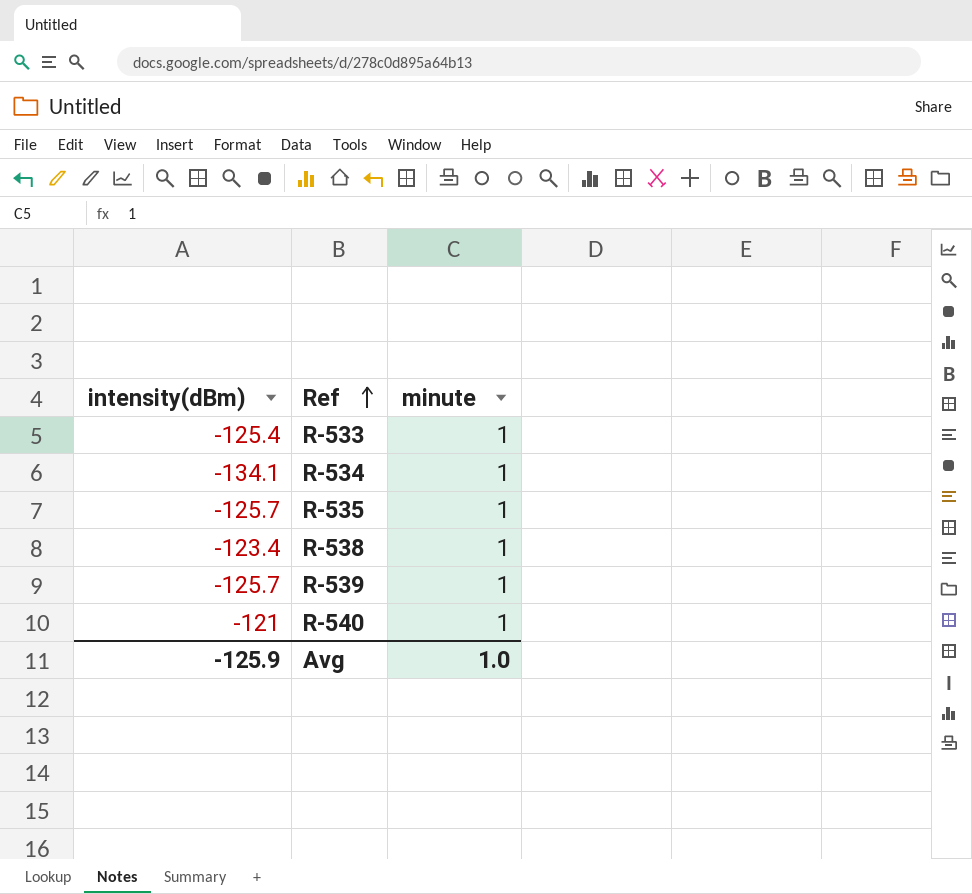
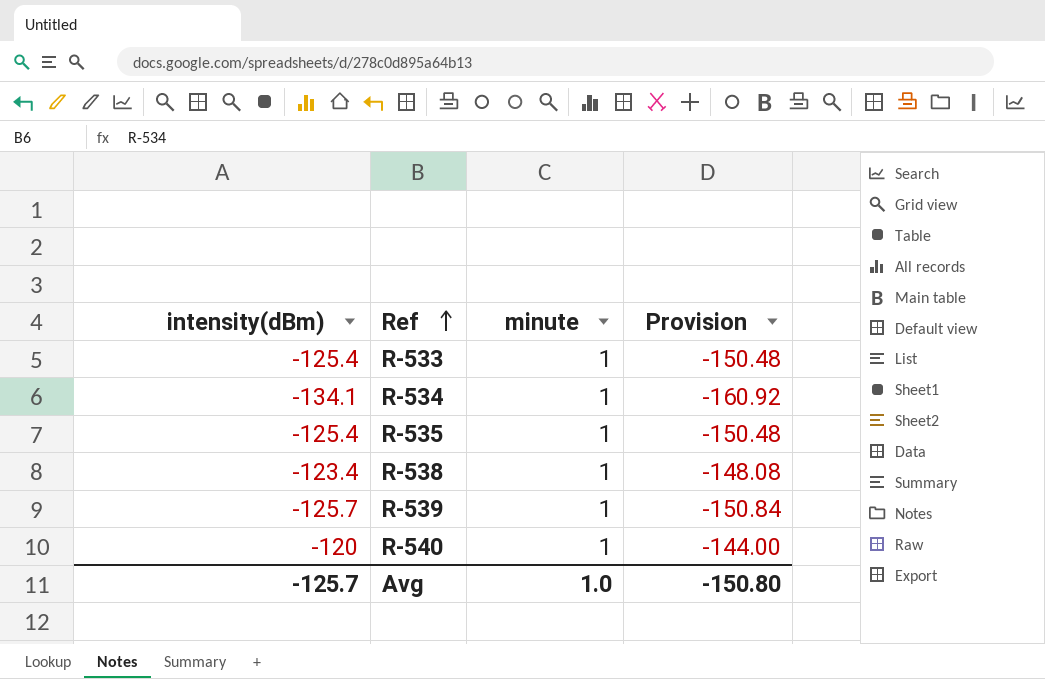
column Provision | formula: none -> [intensity(dBm)] * 1.2
R-535 | intensity(dBm): -125.7 -> -125.4
R-540 | intensity(dBm): -121 -> -120
Avg | intensity(dBm): -125.9 -> -125.7

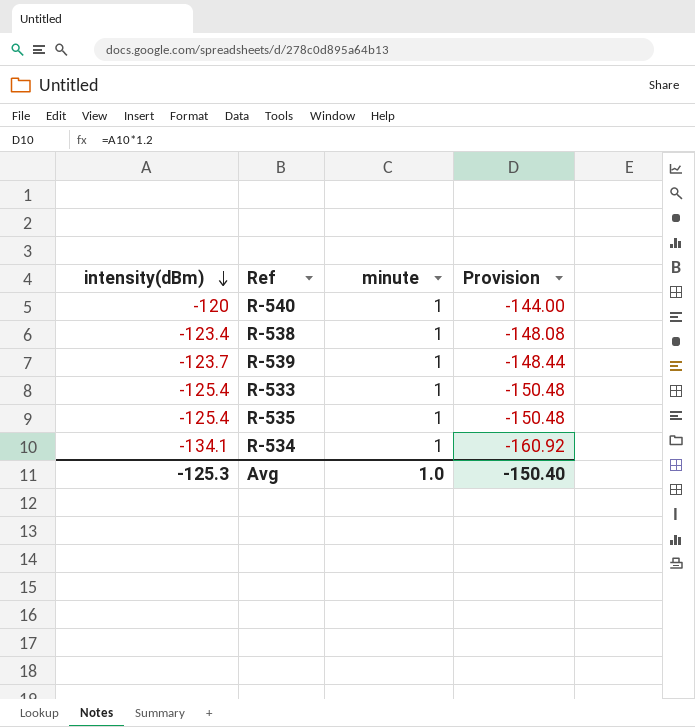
row order: Ref ascending -> intensity(dBm) descending
R-539 | intensity(dBm): -125.7 -> -123.7
R-539 | Provision: -150.84 -> -148.44
Avg | intensity(dBm): -125.7 -> -125.3
Avg | Provision: -150.80 -> -150.40

